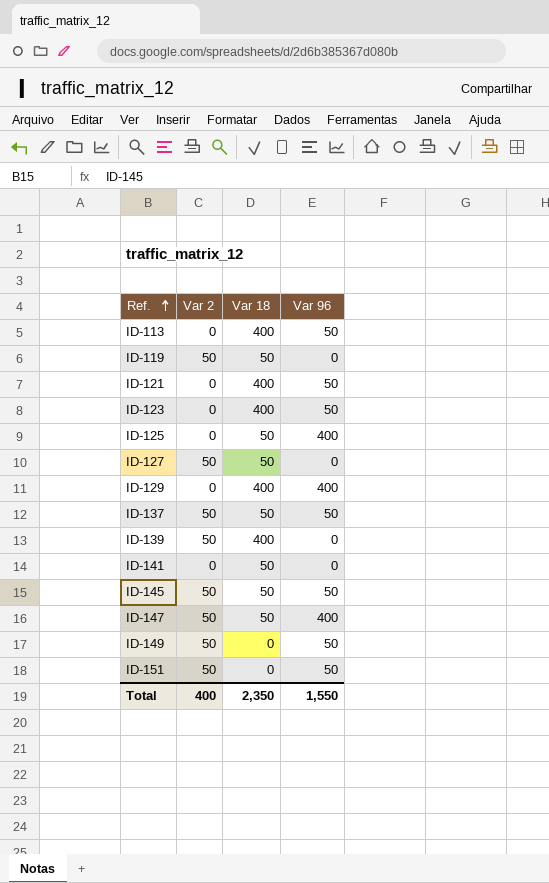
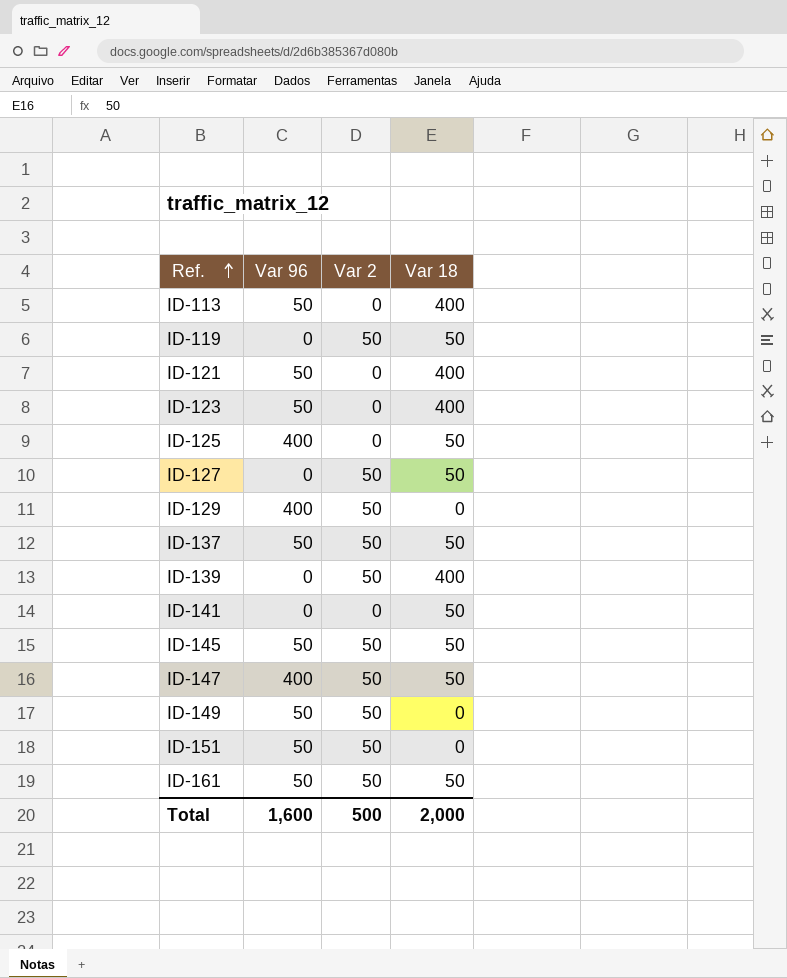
column Var 96 | position: 4 -> 2
ID-129 | Var 2: 0 -> 50
ID-129 | Var 18: 400 -> 0
row ID-161: none -> 50 | 50 | 50
Total | Var 96: 1,550 -> 1,600
Total | Var 2: 400 -> 500
Total | Var 18: 2,350 -> 2,000

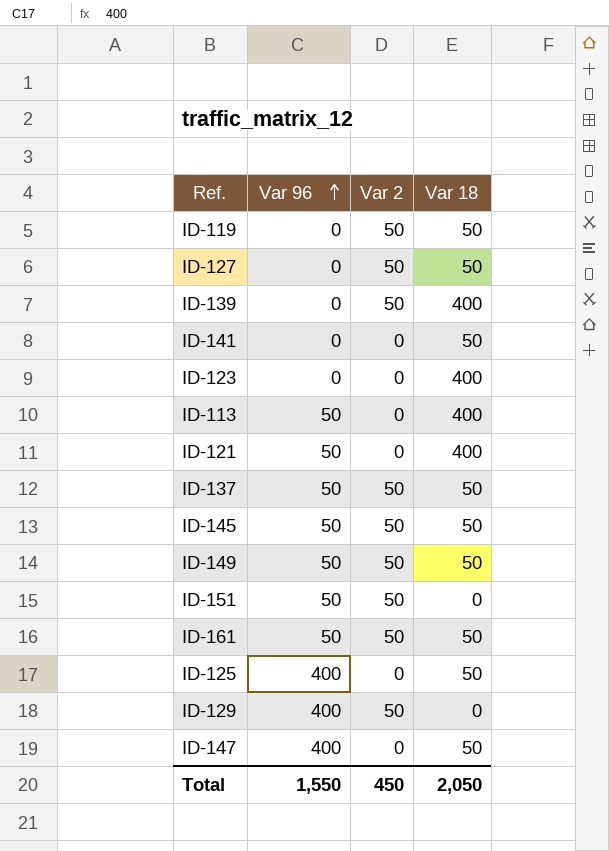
row order: Ref. ascending -> Var 96 ascending
ID-123 | Var 96: 50 -> 0
ID-149 | Var 18: 0 -> 50
ID-147 | Var 2: 50 -> 0
Total | Var 96: 1,600 -> 1,550
Total | Var 2: 500 -> 450
Total | Var 18: 2,000 -> 2,050

